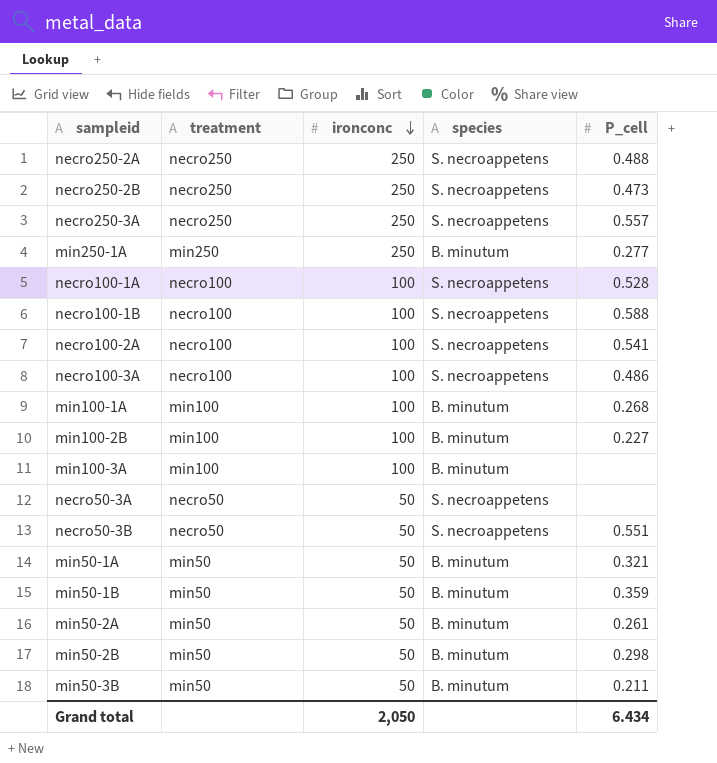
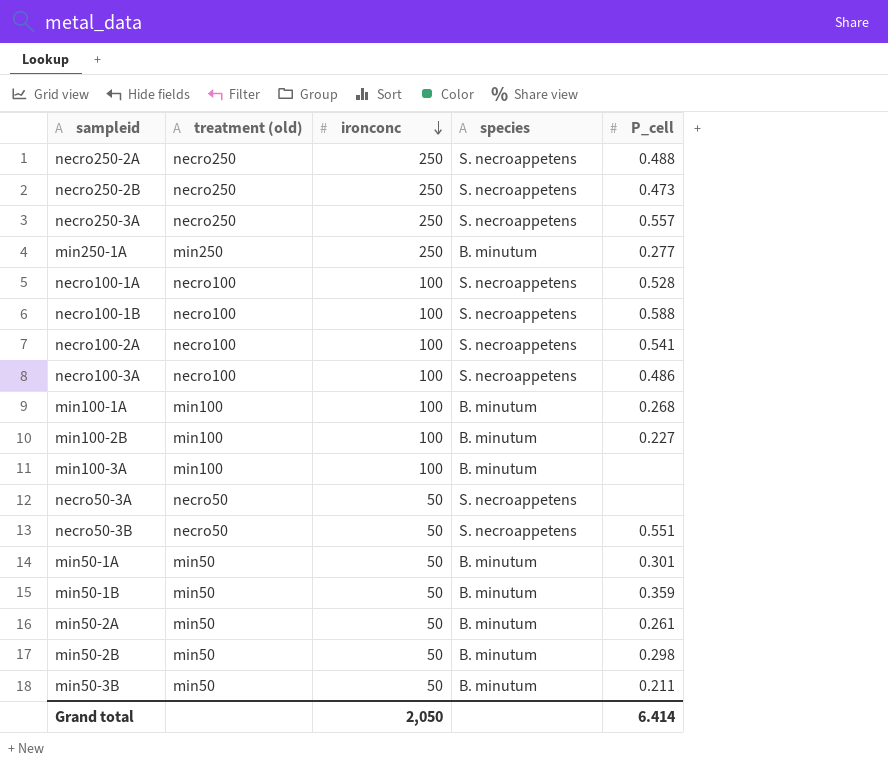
column name: treatment -> treatment (old)
min50-1A | P_cell: 0.321 -> 0.301
Grand total | P_cell: 6.434 -> 6.414

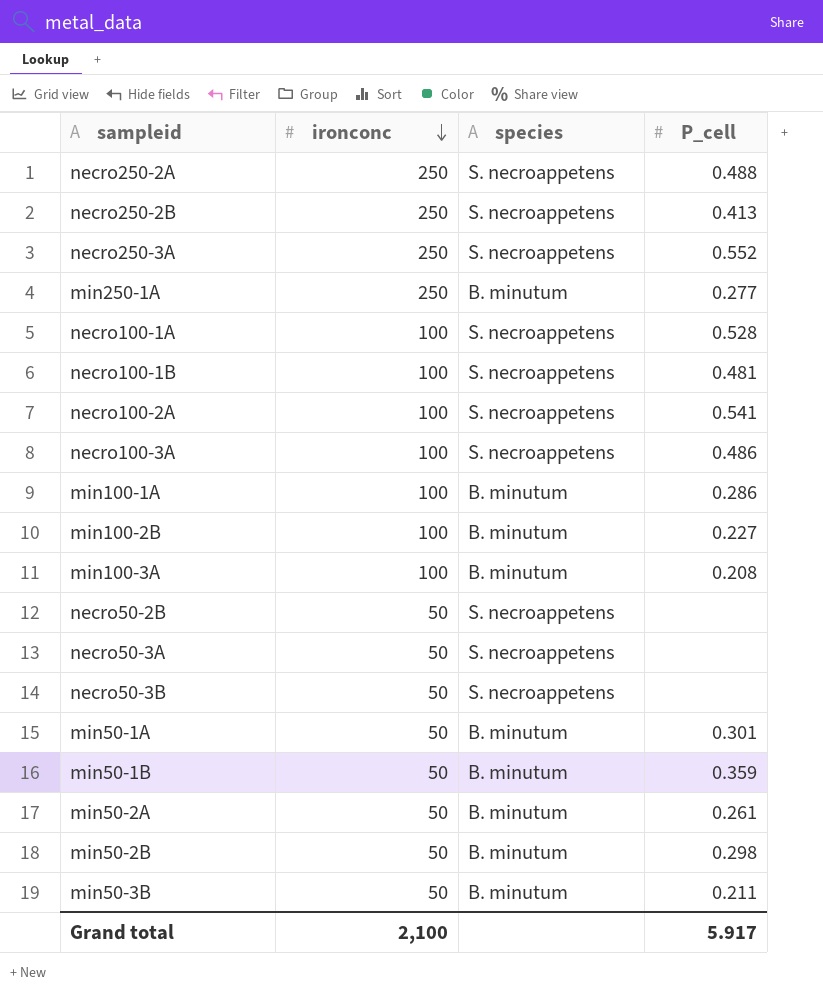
column treatment (old) | position: 2 -> none
necro250-2B | P_cell: 0.473 -> 0.413
necro250-3A | P_cell: 0.557 -> 0.552
necro100-1B | P_cell: 0.588 -> 0.481
min100-1A | P_cell: 0.268 -> 0.286
min100-3A | P_cell: none -> 0.208
row necro50-2B: none -> 50 | S. necroappetens | none
necro50-3B | P_cell: 0.551 -> none
Grand total | ironconc: 2,050 -> 2,100
Grand total | P_cell: 6.414 -> 5.917

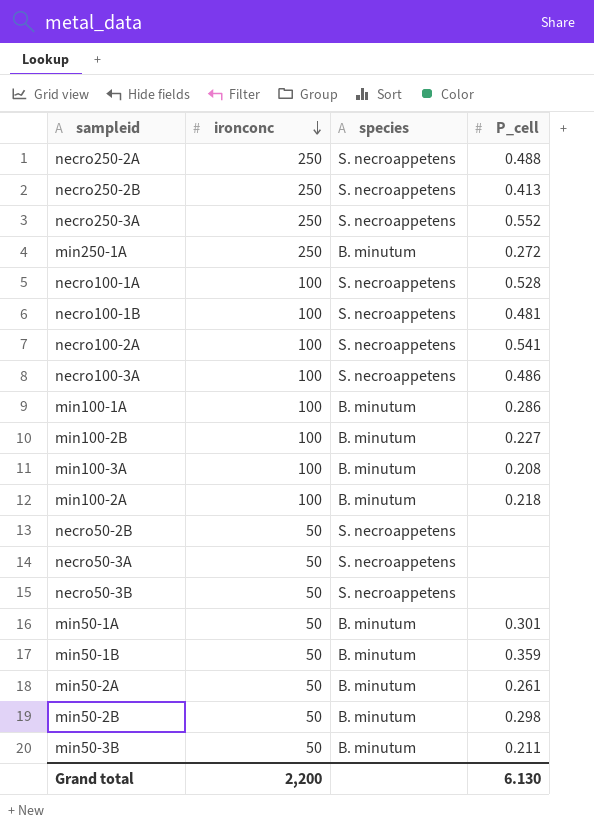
min250-1A | P_cell: 0.277 -> 0.272
row min100-2A: none -> 100 | B. minutum | 0.218
Grand total | ironconc: 2,100 -> 2,200
Grand total | P_cell: 5.917 -> 6.130

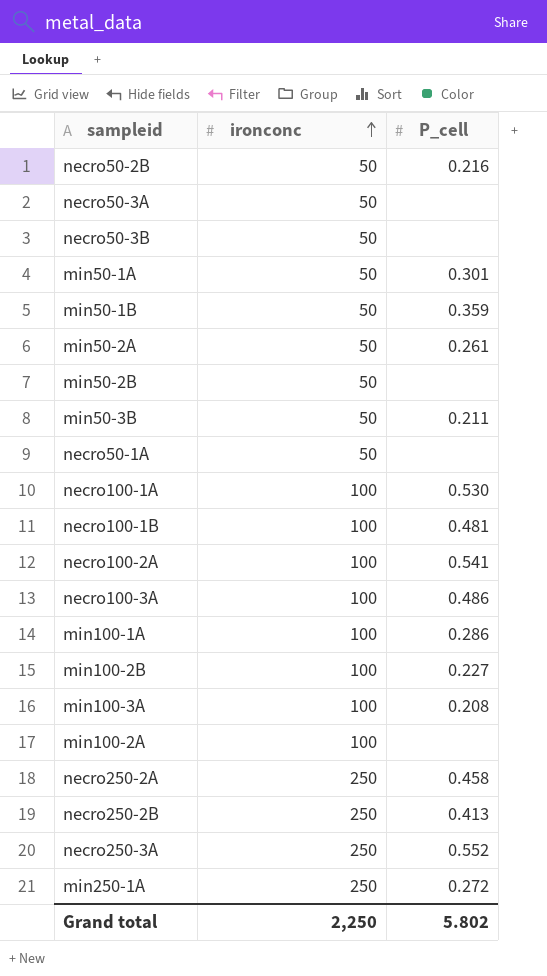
row order: ironconc descending -> ironconc ascending
column species | position: 3 -> none
necro50-2B | P_cell: none -> 0.216
min50-2B | P_cell: 0.298 -> none
row necro50-1A: none -> 50 | none
necro100-1A | P_cell: 0.528 -> 0.530
min100-2A | P_cell: 0.218 -> none
necro250-2A | P_cell: 0.488 -> 0.458
Grand total | ironconc: 2,200 -> 2,250
Grand total | P_cell: 6.130 -> 5.802

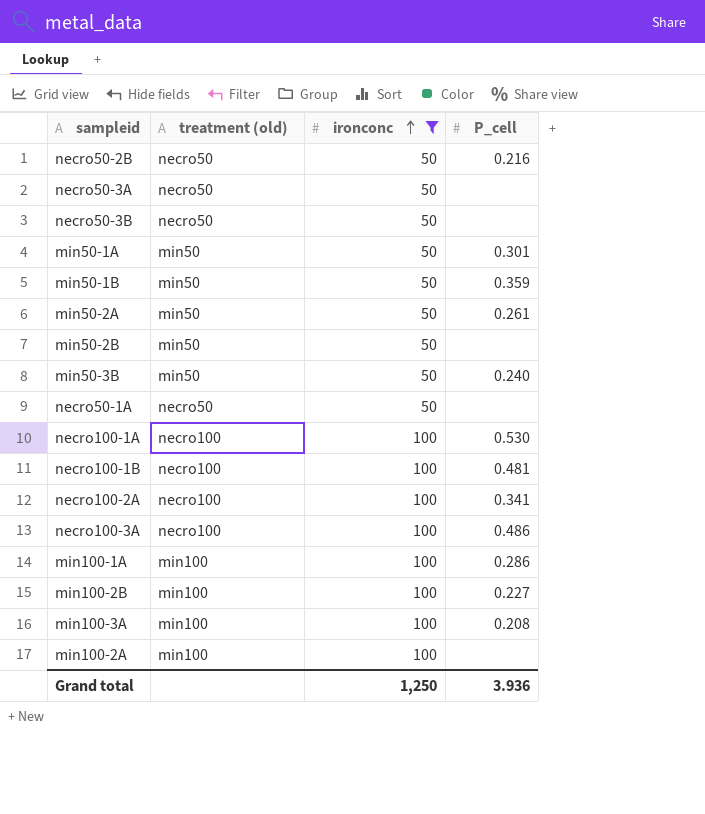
filter: none -> ironconc != 250
column treatment (old) | position: none -> 2
min50-3B | P_cell: 0.211 -> 0.240
necro100-2A | P_cell: 0.541 -> 0.341
Grand total | ironconc: 2,250 -> 1,250
Grand total | P_cell: 5.802 -> 3.936

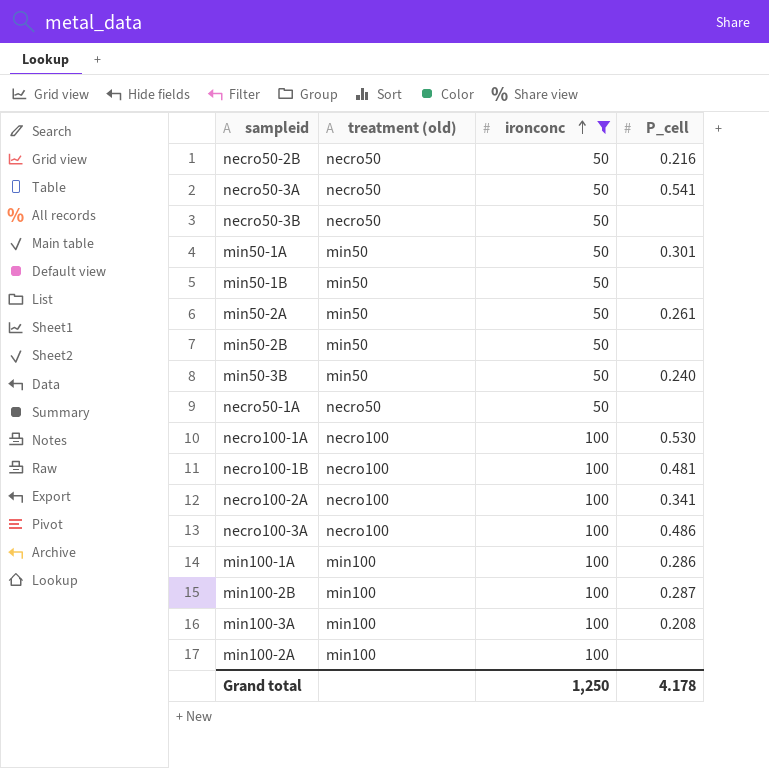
necro50-3A | P_cell: none -> 0.541
min50-1B | P_cell: 0.359 -> none
min100-2B | P_cell: 0.227 -> 0.287
Grand total | P_cell: 3.936 -> 4.178

